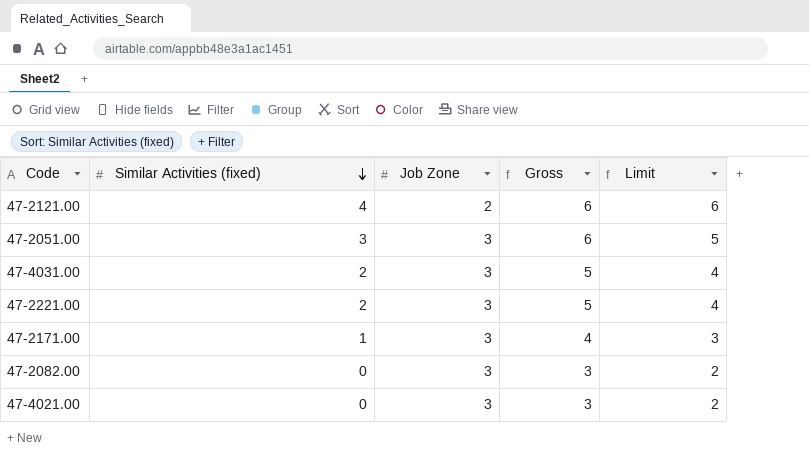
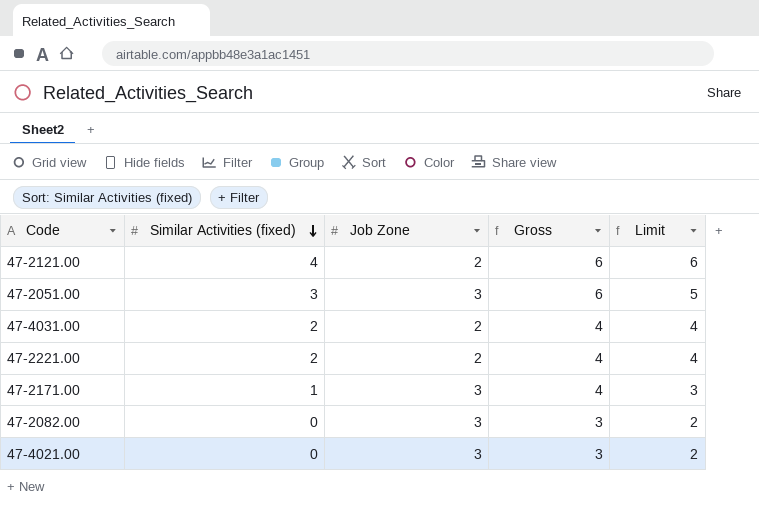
47-4031.00 | Job Zone: 3 -> 2
47-4031.00 | Gross: 5 -> 4
47-2221.00 | Job Zone: 3 -> 2
47-2221.00 | Gross: 5 -> 4

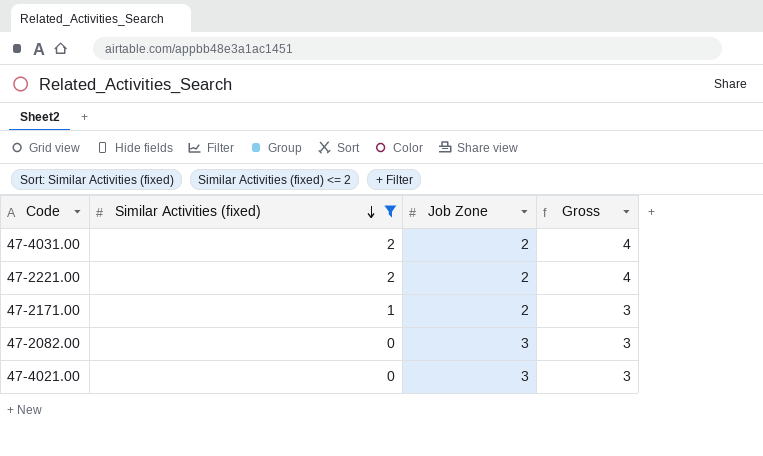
filter: none -> Similar Activities (fixed) <= 2
column Limit | formula: [Similar Activities (fixed)] + 2 -> none
47-2171.00 | Job Zone: 3 -> 2
47-2171.00 | Gross: 4 -> 3

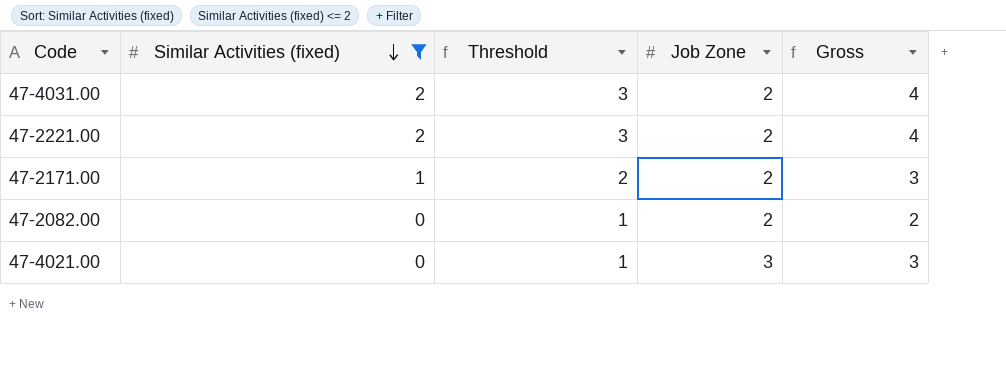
column Threshold | formula: none -> [Similar Activities (fixed)] + 1
47-2082.00 | Job Zone: 3 -> 2
47-2082.00 | Gross: 3 -> 2

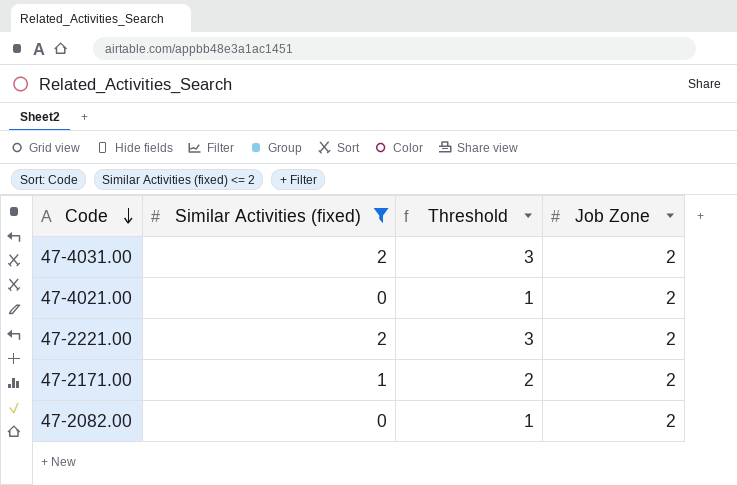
row order: Similar Activities (fixed) descending -> Code descending
column Gross | formula: [Similar Activities (fixed)] + [Job Zone] -> none
47-4021.00 | Job Zone: 3 -> 2

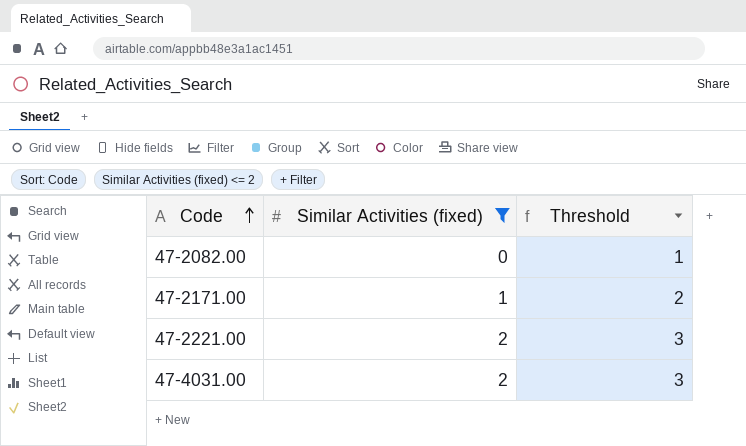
row order: Code descending -> Code ascending
column Job Zone | position: 4 -> none
row 47-4021.00: 0 | 1 | 2 -> none

